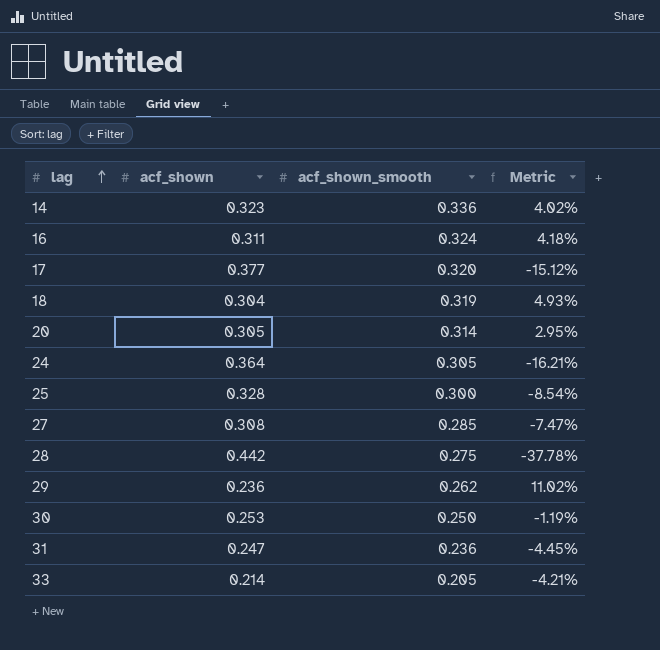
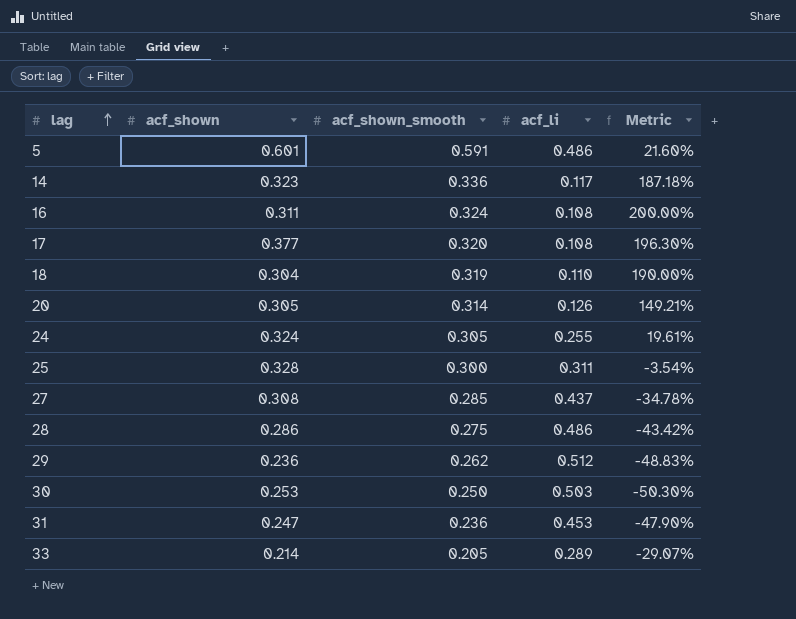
column acf_li | position: none -> 4
column Metric | formula: ([acf_shown_smooth] - [acf_shown]) / [acf_shown] -> ([acf_shown_smooth] - [acf_li]) / [acf_li]
row 5: none -> 0.601 | 0.591 | 0.486 | 21.60%
24 | acf_shown: 0.364 -> 0.324
28 | acf_shown: 0.442 -> 0.286

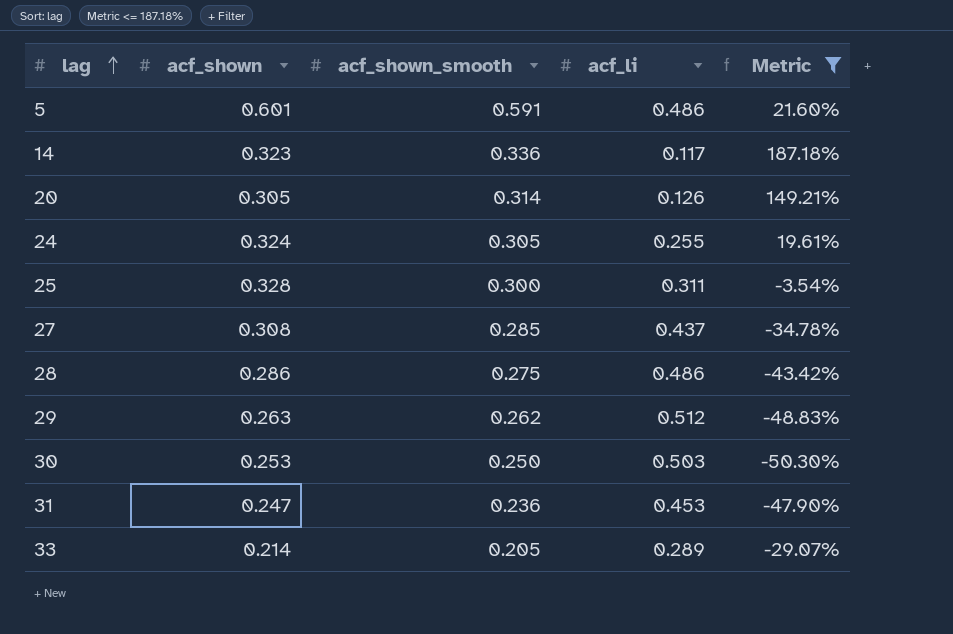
filter: none -> Metric <= 187.18%
29 | acf_shown: 0.236 -> 0.263

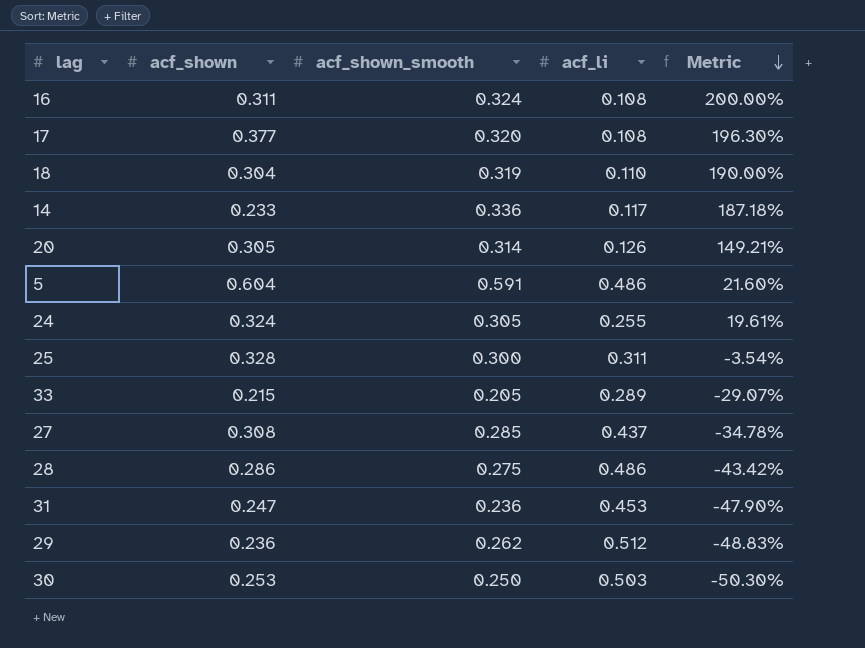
filter: Metric <= 187.18% -> none
row order: lag ascending -> Metric descending
14 | acf_shown: 0.323 -> 0.233
5 | acf_shown: 0.601 -> 0.604
33 | acf_shown: 0.214 -> 0.215
29 | acf_shown: 0.263 -> 0.236

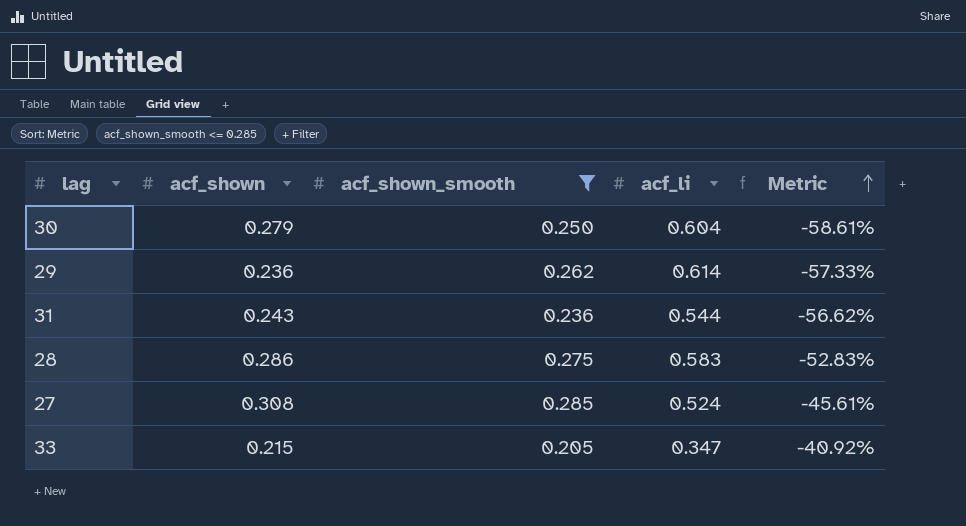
filter: none -> acf_shown_smooth <= 0.285
row order: Metric descending -> Metric ascending
30 | acf_shown: 0.253 -> 0.279
30 | acf_li: 0.503 -> 0.604
30 | Metric: -50.30% -> -58.61%
29 | acf_li: 0.512 -> 0.614
29 | Metric: -48.83% -> -57.33%
31 | acf_shown: 0.247 -> 0.243
31 | acf_li: 0.453 -> 0.544
31 | Metric: -47.90% -> -56.62%
28 | acf_li: 0.486 -> 0.583
28 | Metric: -43.42% -> -52.83%
27 | acf_li: 0.437 -> 0.524
27 | Metric: -34.78% -> -45.61%
33 | acf_li: 0.289 -> 0.347
33 | Metric: -29.07% -> -40.92%

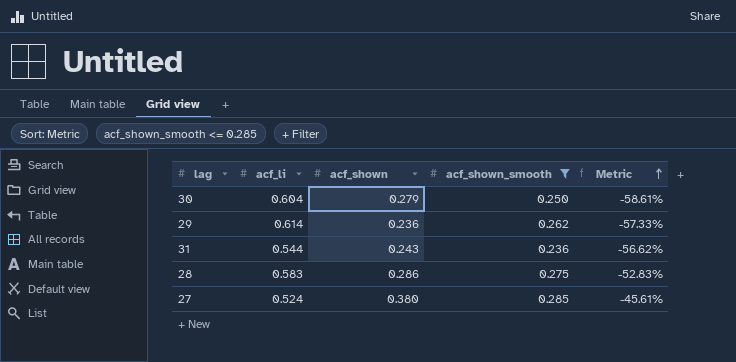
column acf_li | position: 4 -> 2
row 33: 0.215 | 0.205 | 0.347 | -40.92% -> none
27 | acf_shown: 0.308 -> 0.380

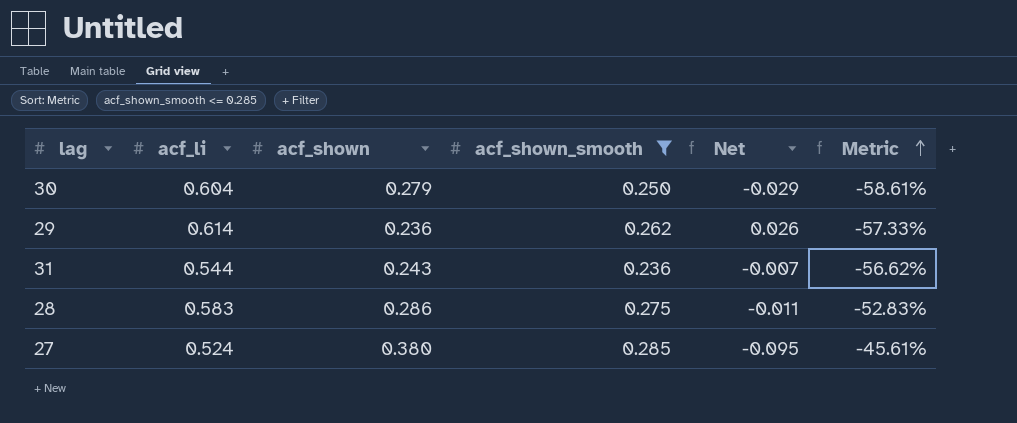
column Net | formula: none -> [acf_shown_smooth] - [acf_shown]

